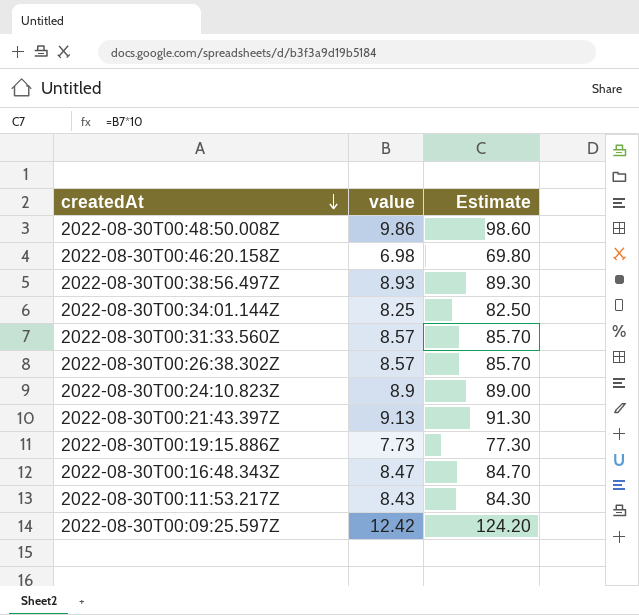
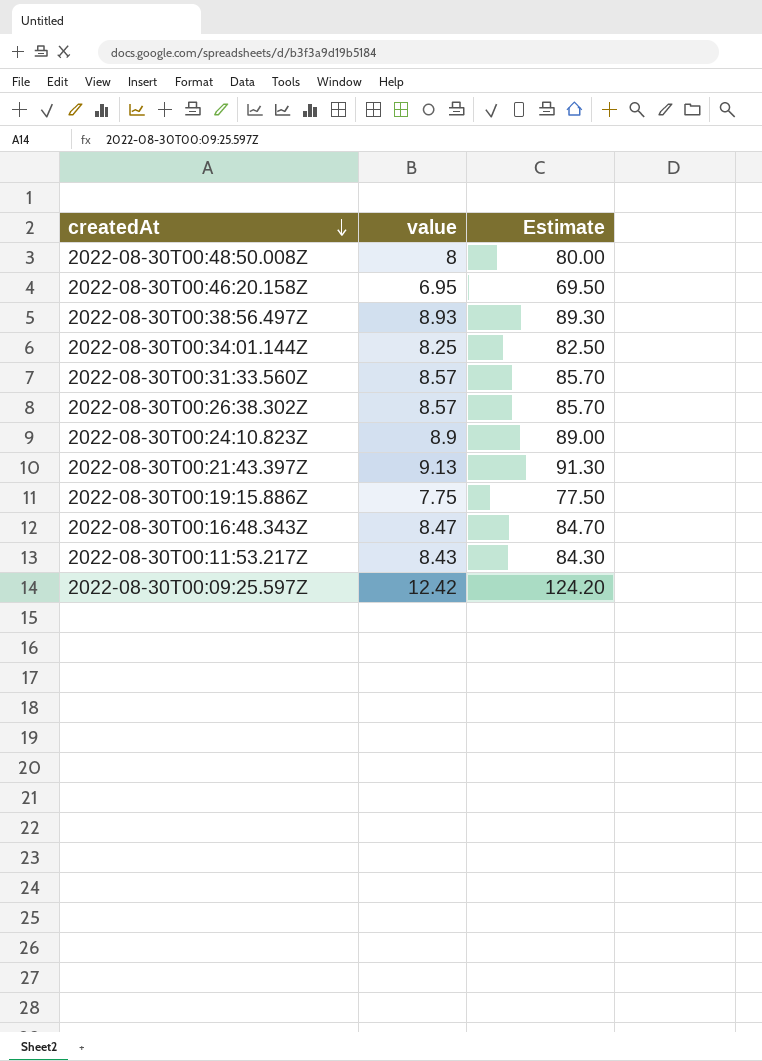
2022-08-30T00:48:50.008Z | value: 9.86 -> 8
2022-08-30T00:48:50.008Z | Estimate: 98.60 -> 80.00
2022-08-30T00:46:20.158Z | value: 6.98 -> 6.95
2022-08-30T00:46:20.158Z | Estimate: 69.80 -> 69.50
2022-08-30T00:19:15.886Z | value: 7.73 -> 7.75
2022-08-30T00:19:15.886Z | Estimate: 77.30 -> 77.50

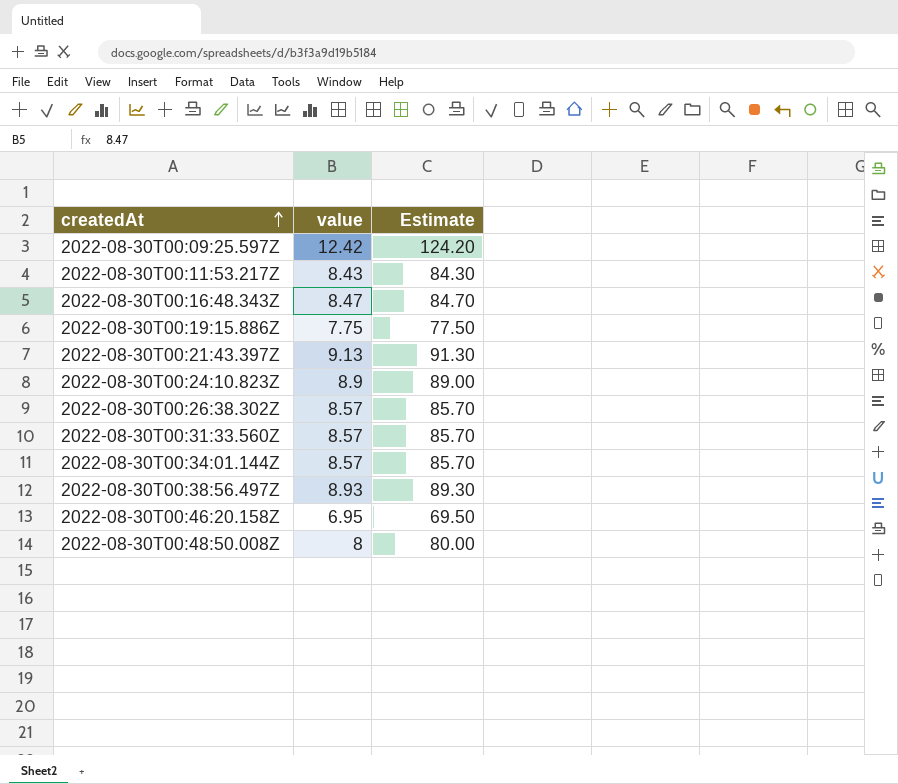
row order: createdAt descending -> createdAt ascending
2022-08-30T00:34:01.144Z | value: 8.25 -> 8.57
2022-08-30T00:34:01.144Z | Estimate: 82.50 -> 85.70

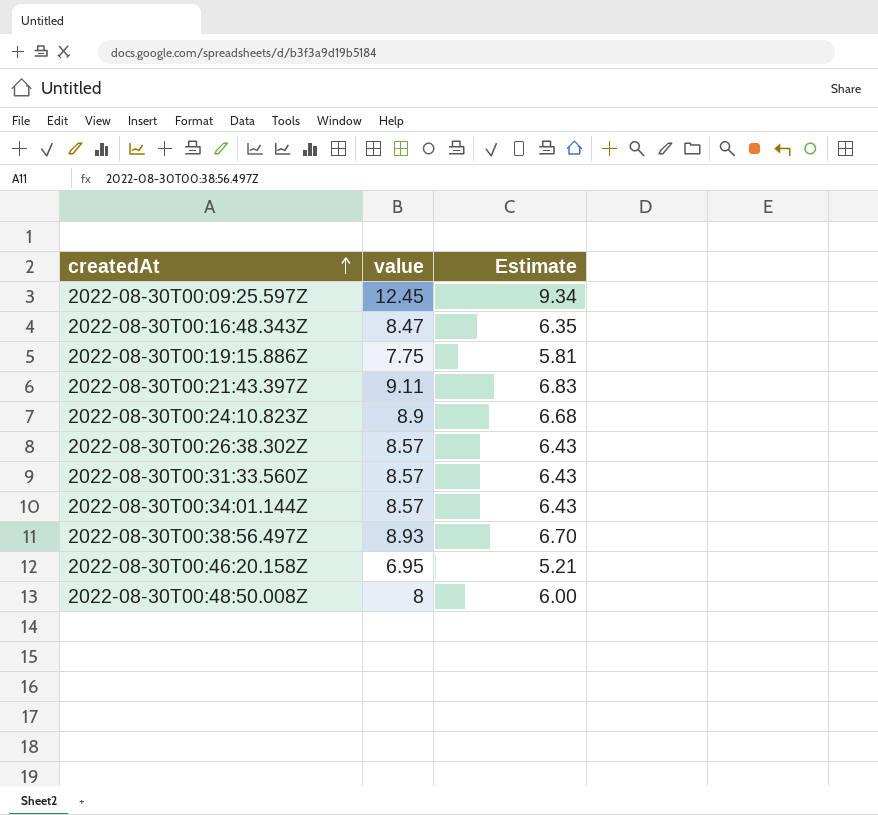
column Estimate | formula: [value] * 10 -> [value] * 0.75
row 2022-08-30T00:11:53.217Z: 8.43 | 84.30 -> none
2022-08-30T00:09:25.597Z | value: 12.42 -> 12.45
2022-08-30T00:21:43.397Z | value: 9.13 -> 9.11

